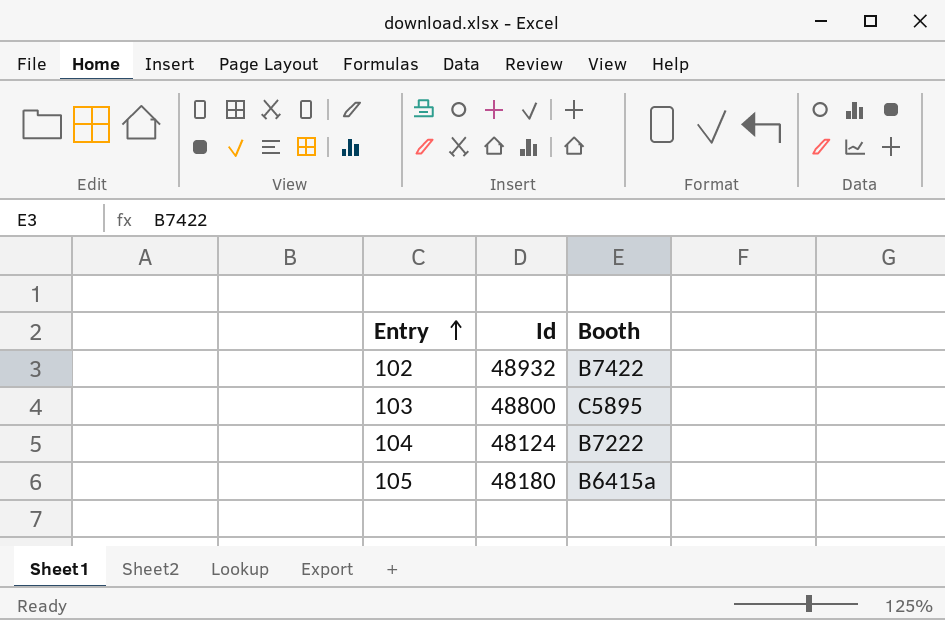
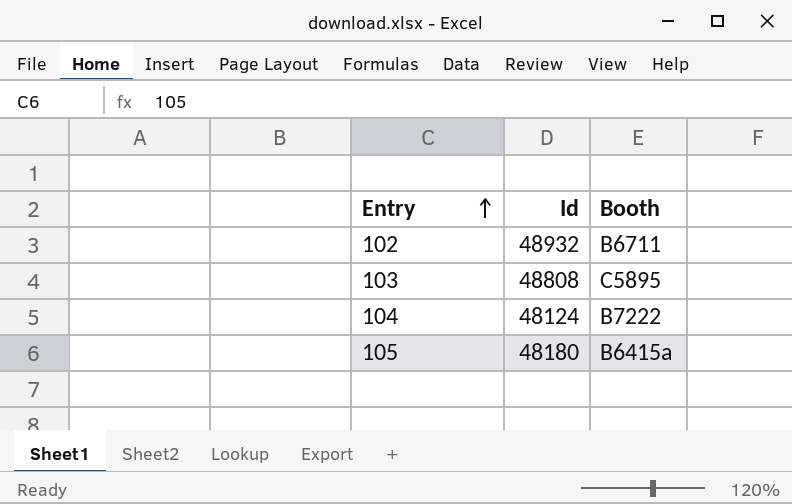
102 | Booth: B7422 -> B6711
103 | Id: 48800 -> 48808

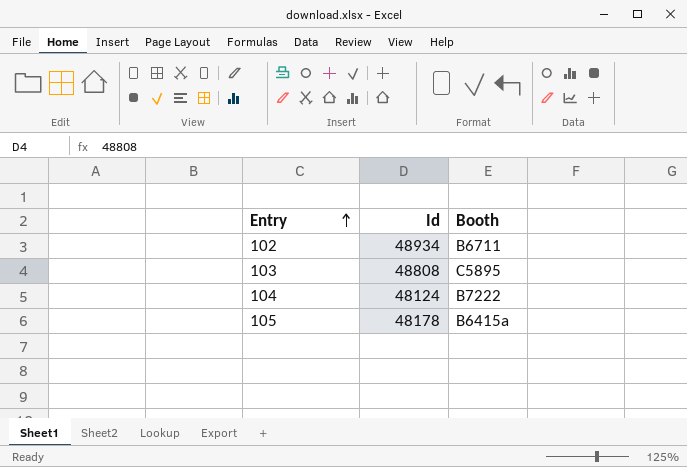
102 | Id: 48932 -> 48934
105 | Id: 48180 -> 48178

